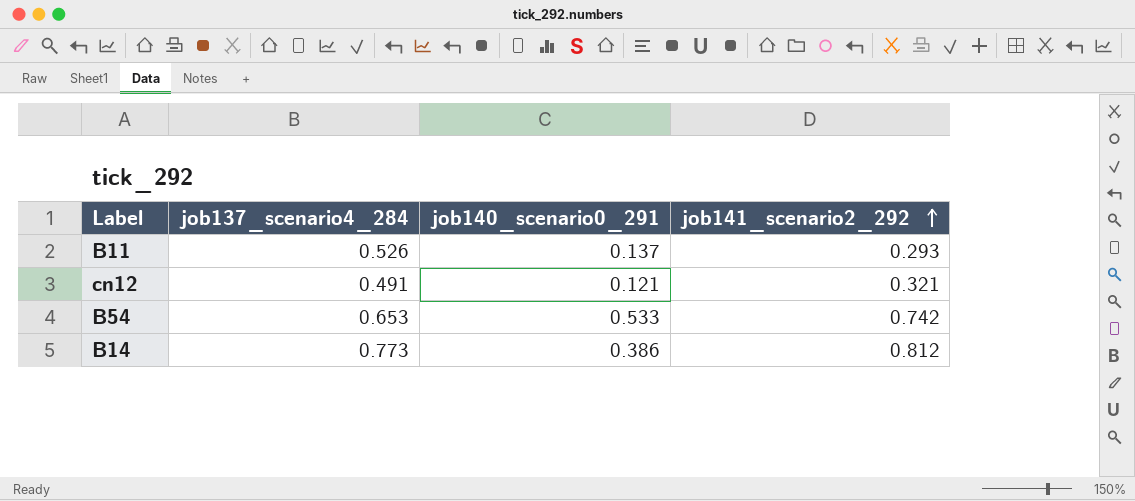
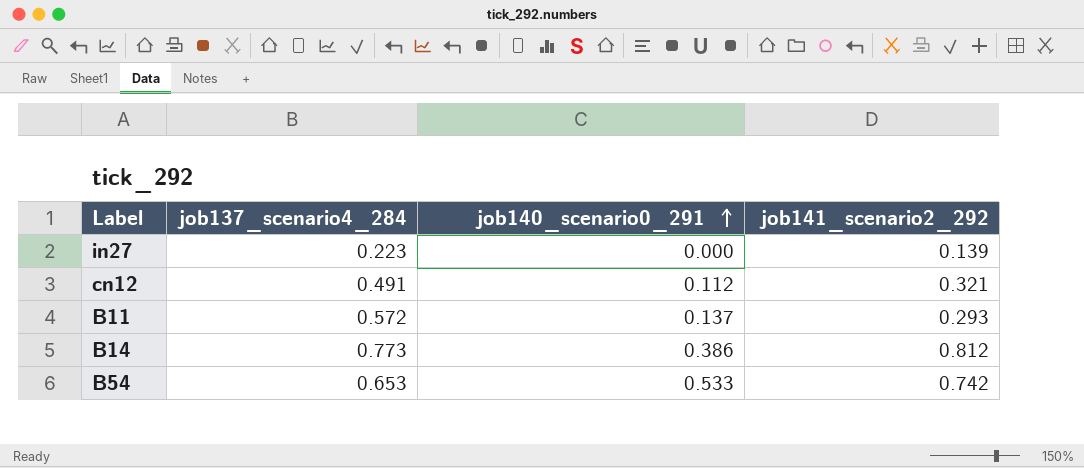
row order: job141_scenario2_292 ascending -> job140_scenario0_291 ascending
row in27: none -> 0.223 | 0.000 | 0.139
cn12 | job140_scenario0_291: 0.121 -> 0.112
B11 | job137_scenario4_284: 0.526 -> 0.572

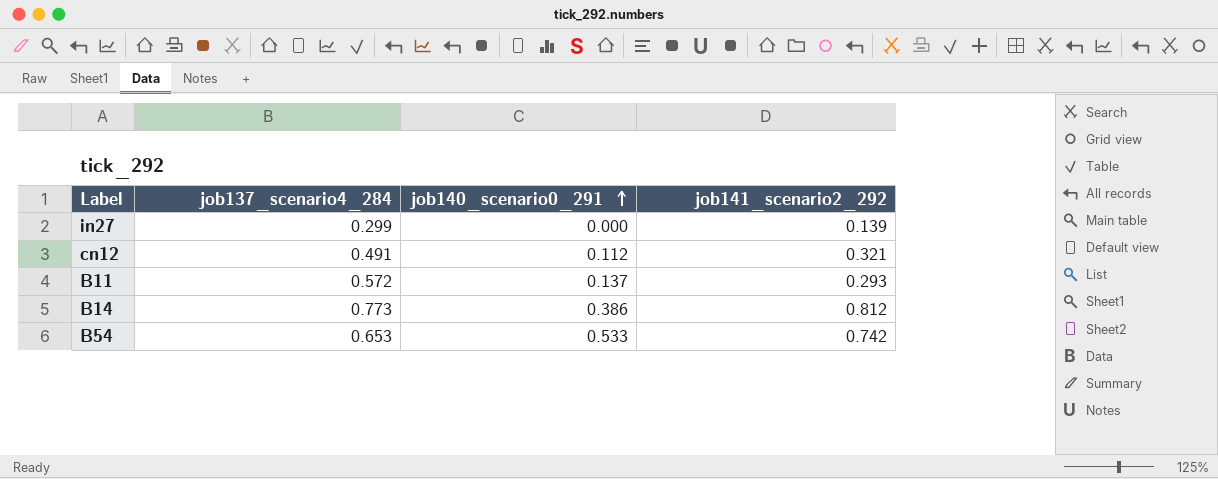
in27 | job137_scenario4_284: 0.223 -> 0.299

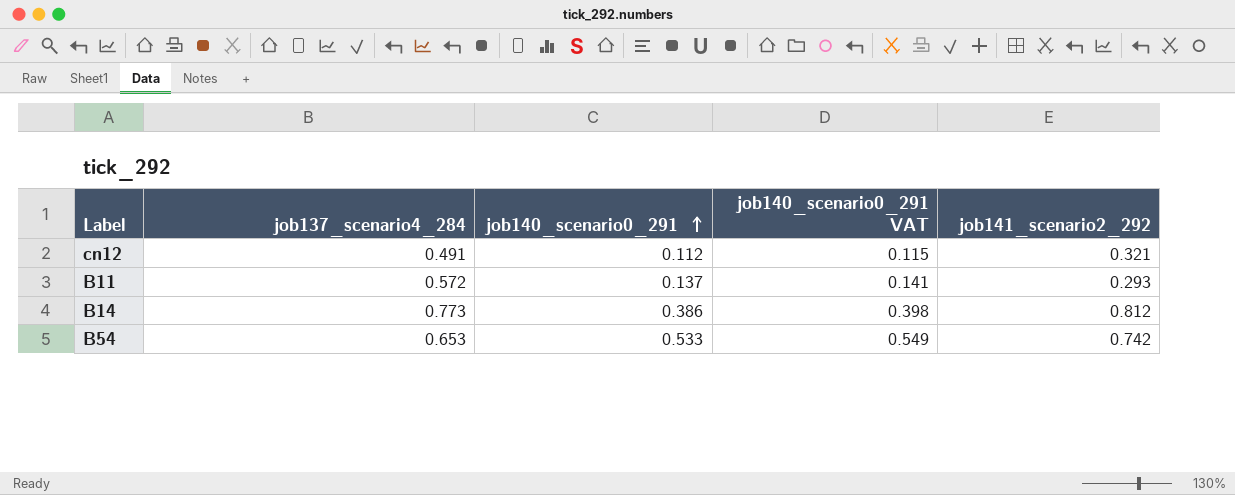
column job140_scenario0_291 VAT | formula: none -> [job140_scenario0_291] * 1.03
row in27: 0.299 | 0.000 | 0.139 -> none

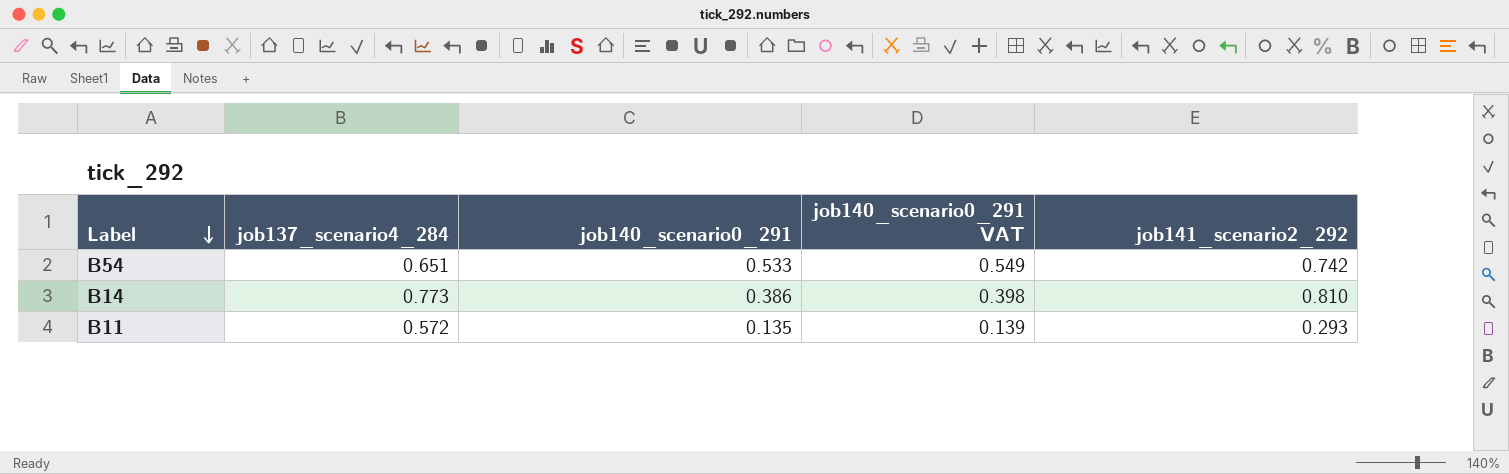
row order: job140_scenario0_291 ascending -> Label descending
row cn12: 0.491 | 0.112 | 0.115 | 0.321 -> none
B54 | job137_scenario4_284: 0.653 -> 0.651
B14 | job141_scenario2_292: 0.812 -> 0.810
B11 | job140_scenario0_291: 0.137 -> 0.135
B11 | job140_scenario0_291 VAT: 0.141 -> 0.139

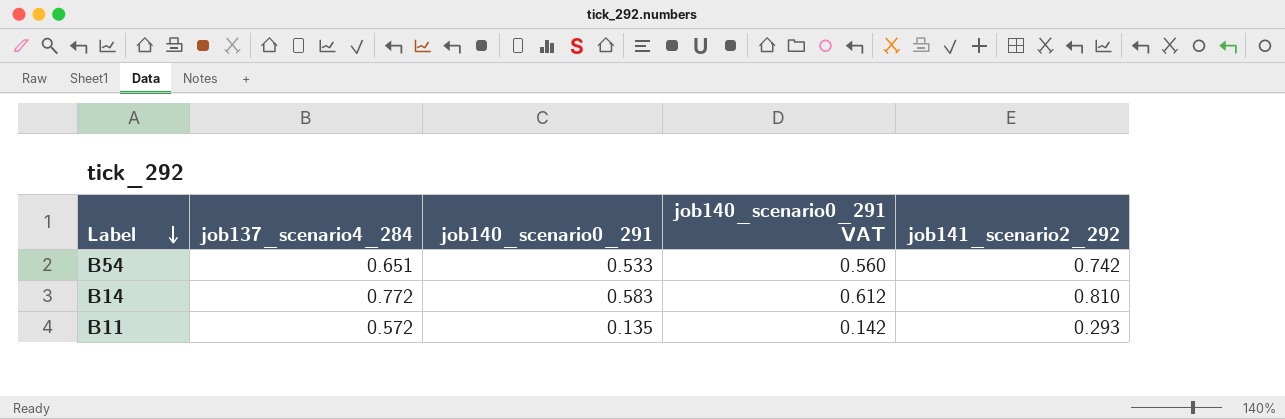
column job140_scenario0_291 VAT | formula: [job140_scenario0_291] * 1.03 -> [job140_scenario0_291] * 1.05
B14 | job137_scenario4_284: 0.773 -> 0.772
B14 | job140_scenario0_291: 0.386 -> 0.583

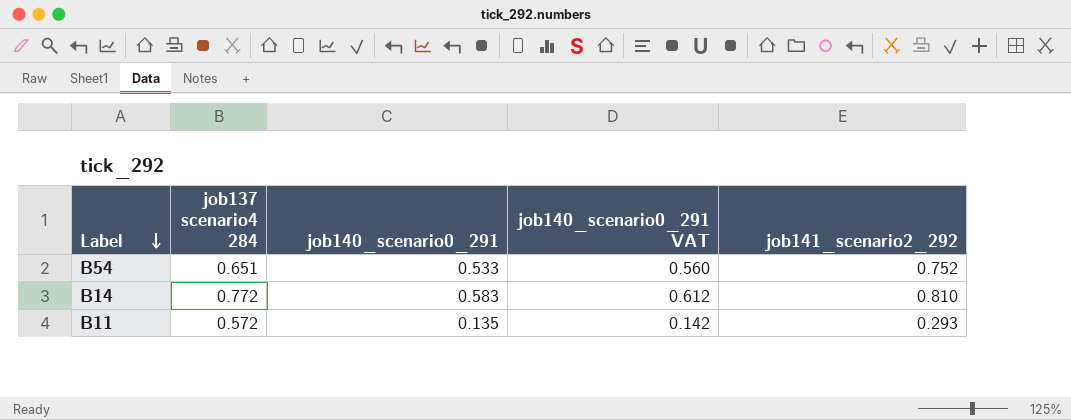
column name: job137_scenario4_284 -> job137 scenario4 284
B54 | job141_scenario2_292: 0.742 -> 0.752

